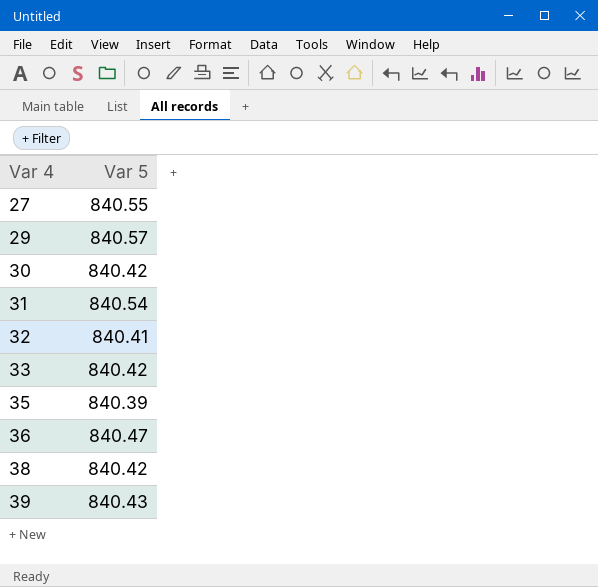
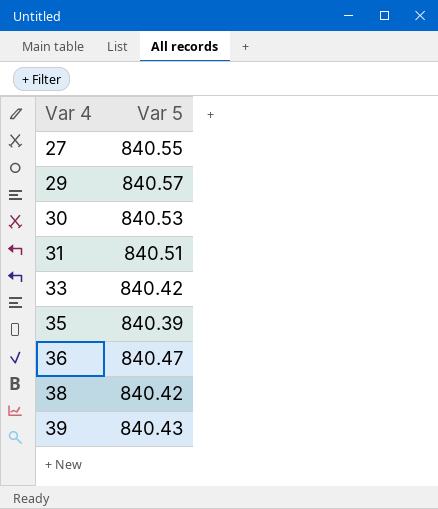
row 32: 840.41 -> none
30 | Var 5: 840.42 -> 840.53
31 | Var 5: 840.54 -> 840.51

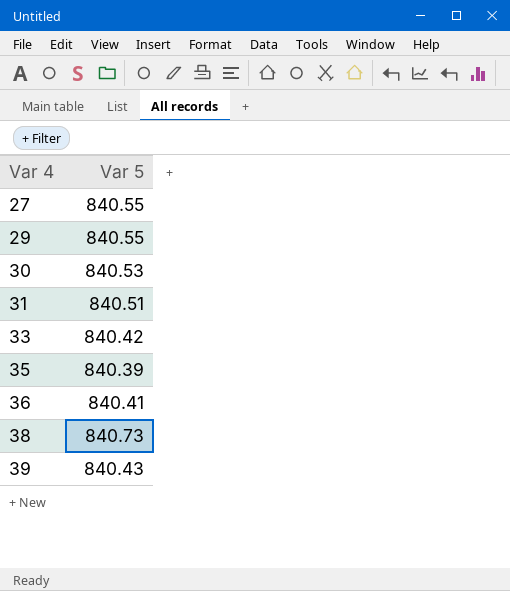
29 | Var 5: 840.57 -> 840.55
36 | Var 5: 840.47 -> 840.41
38 | Var 5: 840.42 -> 840.73

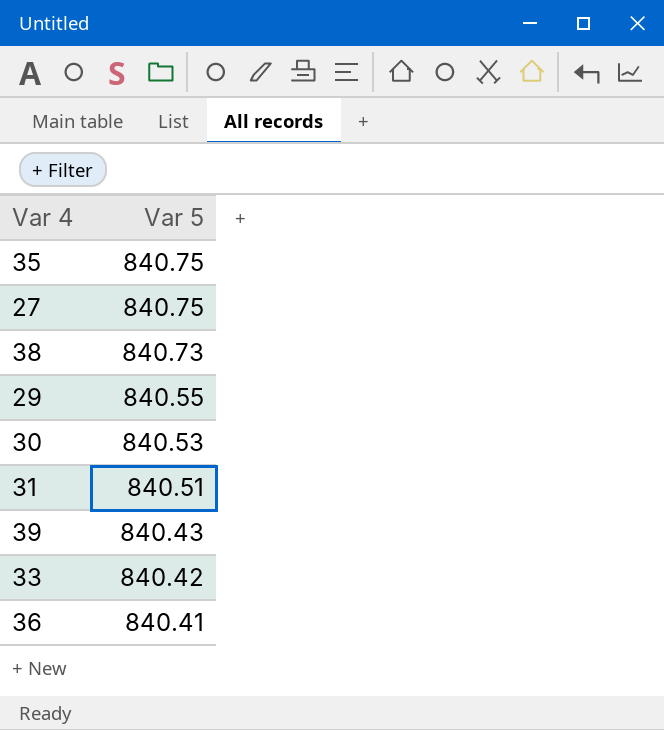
row order: Var 4 ascending -> Var 5 descending
35 | Var 5: 840.39 -> 840.75
27 | Var 5: 840.55 -> 840.75

